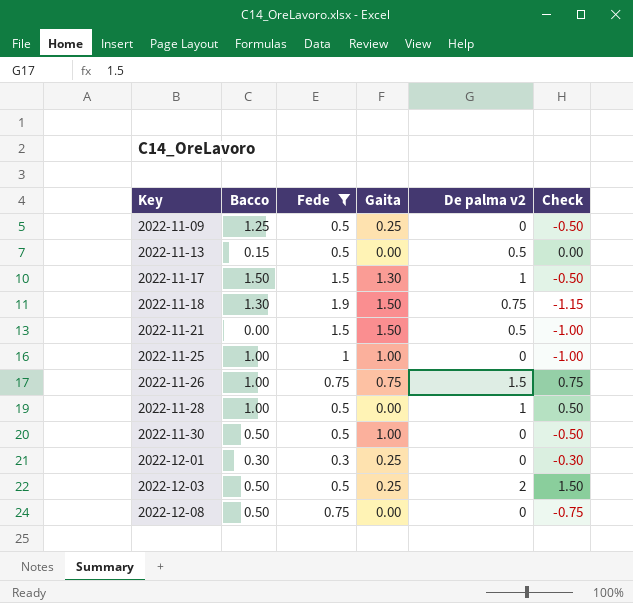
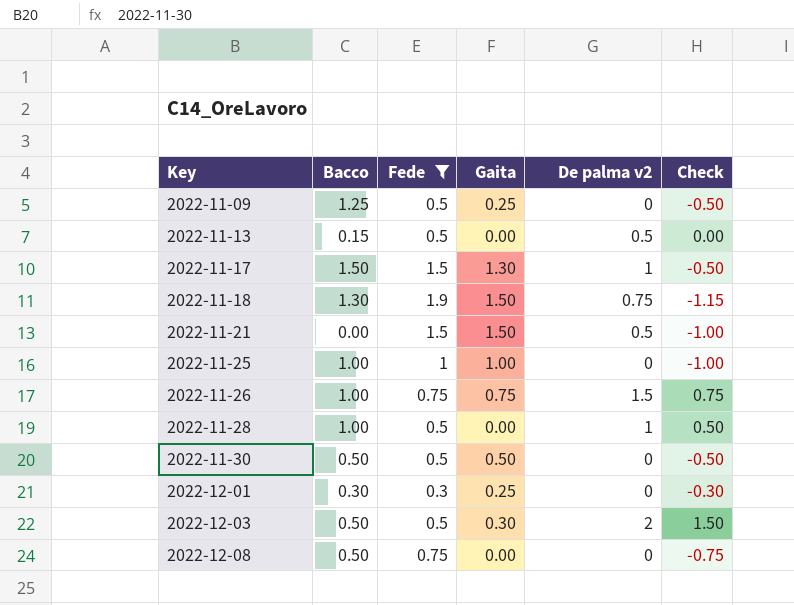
2022-11-30 | Gaita: 1.00 -> 0.50
2022-12-03 | Gaita: 0.25 -> 0.30

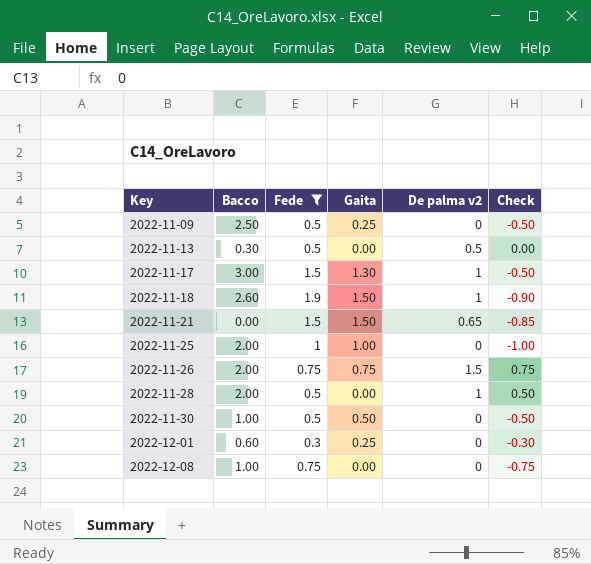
row 2022-12-03: 0.50 | 0.5 | 0.30 | 2 | 1.50 -> none
2022-11-09 | Bacco: 1.25 -> 2.50
2022-11-13 | Bacco: 0.15 -> 0.30
2022-11-17 | Bacco: 1.50 -> 3.00
2022-11-18 | Bacco: 1.30 -> 2.60
2022-11-18 | De palma v2: 0.75 -> 1
2022-11-18 | Check: -1.15 -> -0.90
2022-11-21 | De palma v2: 0.5 -> 0.65
2022-11-21 | Check: -1.00 -> -0.85
2022-11-25 | Bacco: 1.00 -> 2.00
2022-11-26 | Bacco: 1.00 -> 2.00
2022-11-28 | Bacco: 1.00 -> 2.00
2022-11-30 | Bacco: 0.50 -> 1.00
2022-12-01 | Bacco: 0.30 -> 0.60
2022-12-08 | Bacco: 0.50 -> 1.00

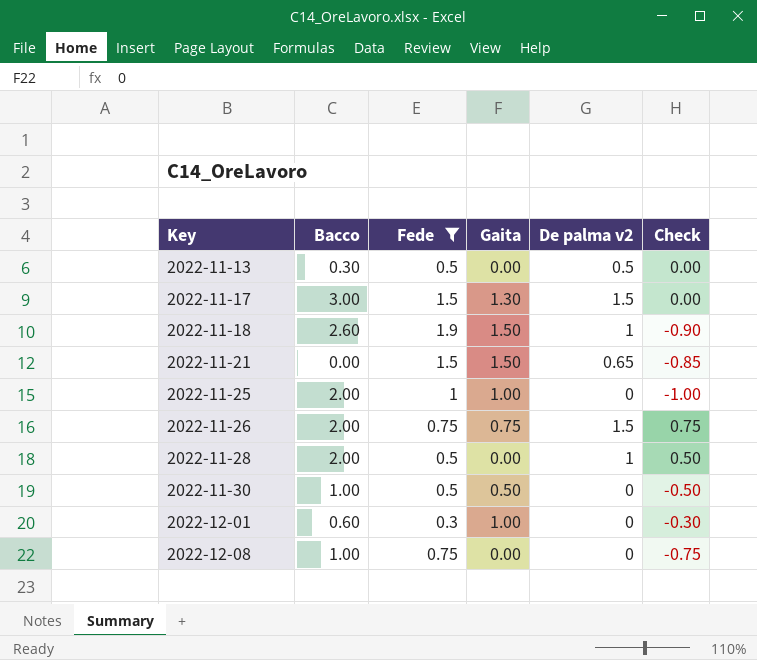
row 2022-11-09: 2.50 | 0.5 | 0.25 | 0 | -0.50 -> none
2022-11-17 | De palma v2: 1 -> 1.5
2022-11-17 | Check: -0.50 -> 0.00
2022-12-01 | Gaita: 0.25 -> 1.00

